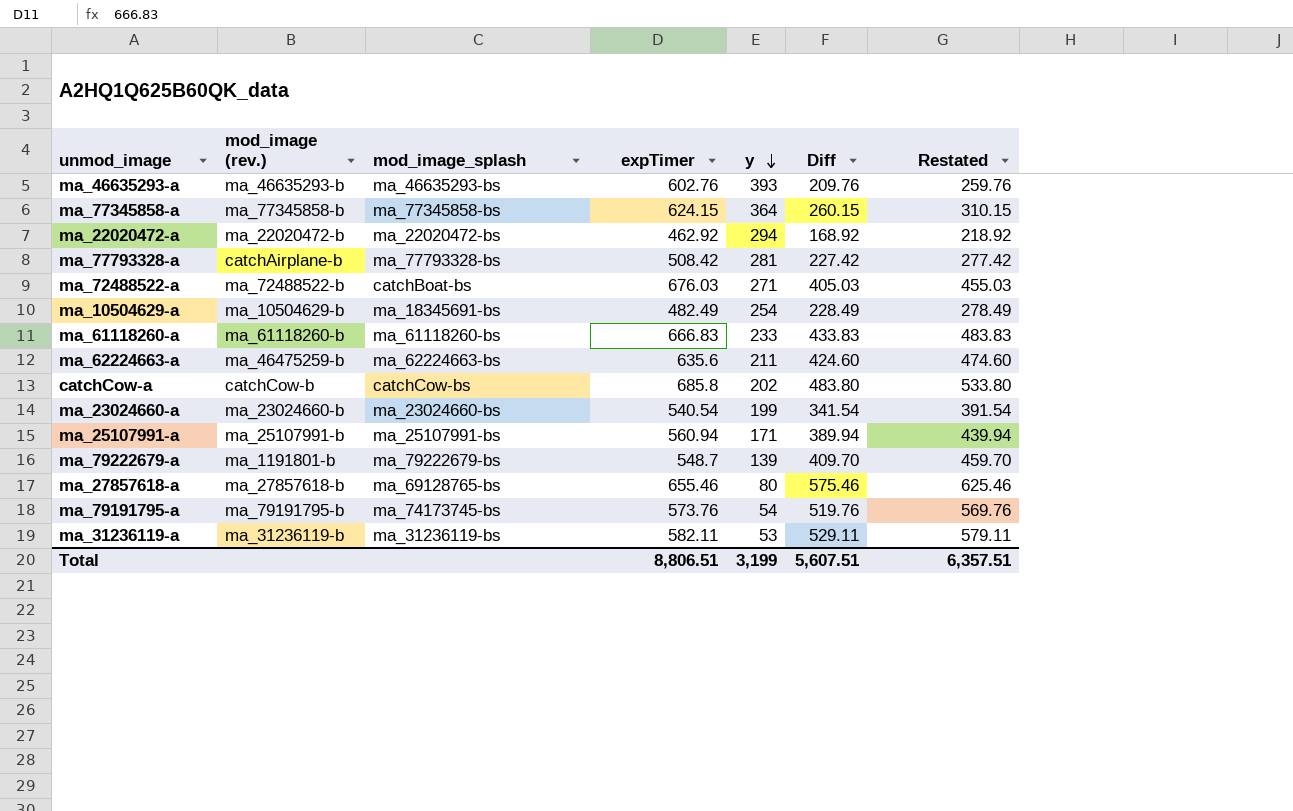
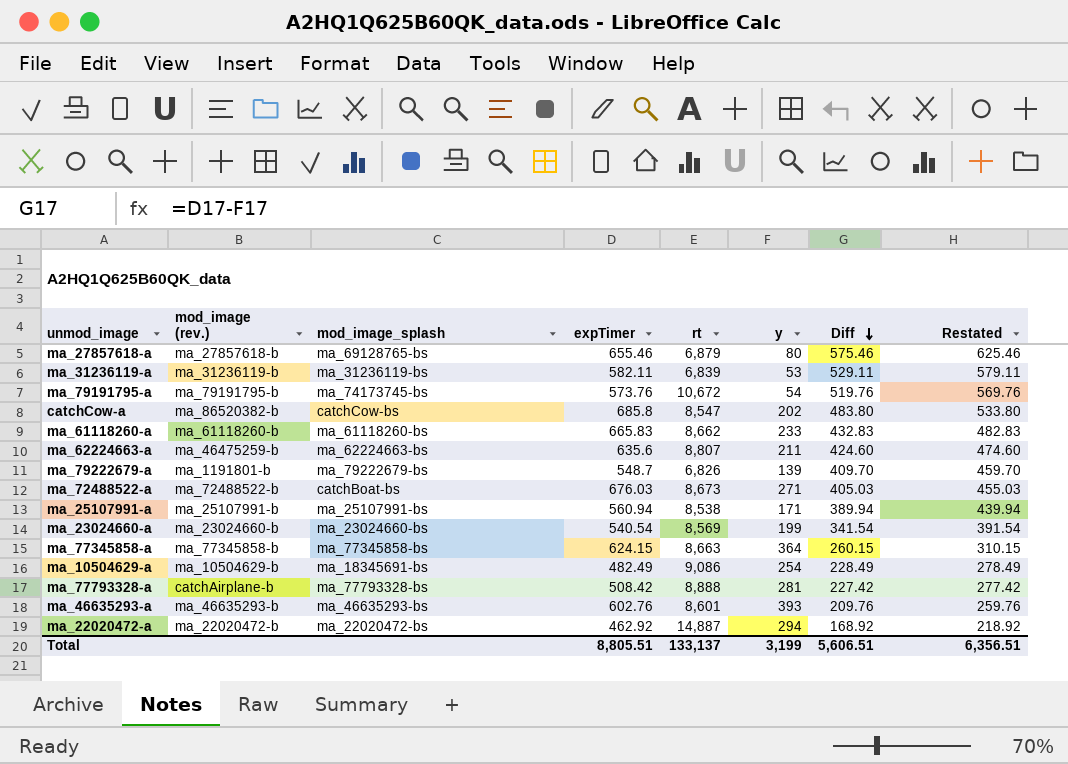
row order: y descending -> Diff descending
column rt | position: none -> 5
catchCow-a | mod_image (rev.): catchCow-b -> ma_86520382-b
ma_61118260-a | expTimer: 666.83 -> 665.83
ma_61118260-a | Diff: 433.83 -> 432.83
ma_61118260-a | Restated: 483.83 -> 482.83
Total | expTimer: 8,806.51 -> 8,805.51
Total | Diff: 5,607.51 -> 5,606.51
Total | Restated: 6,357.51 -> 6,356.51

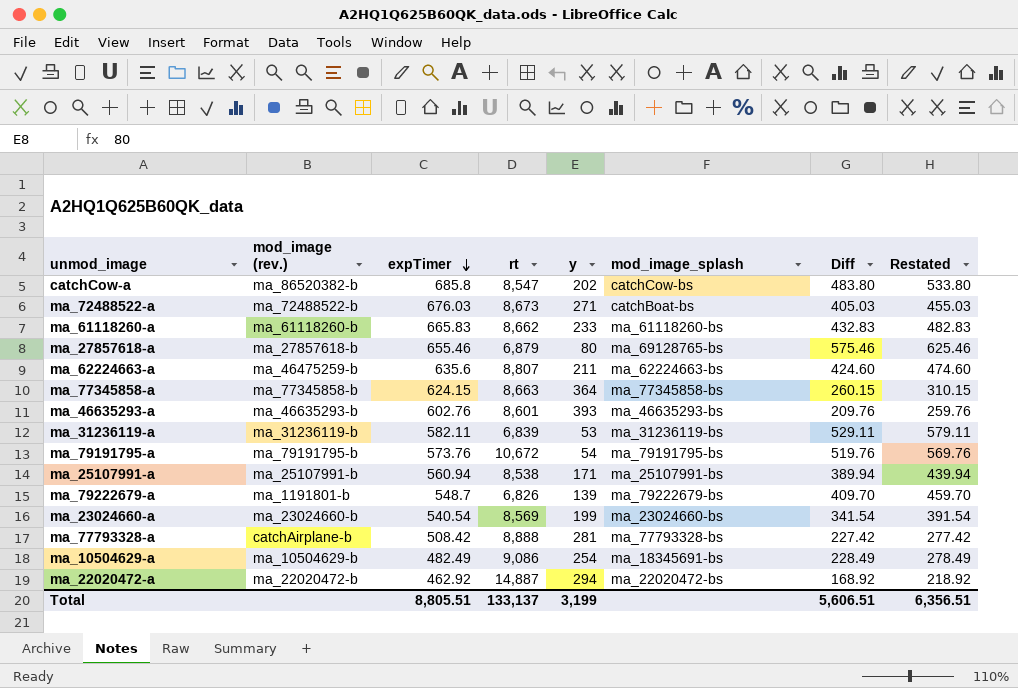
row order: Diff descending -> expTimer descending
column mod_image_splash | position: 3 -> 6
ma_79191795-a | mod_image_splash: ma_74173745-bs -> ma_79191795-bs

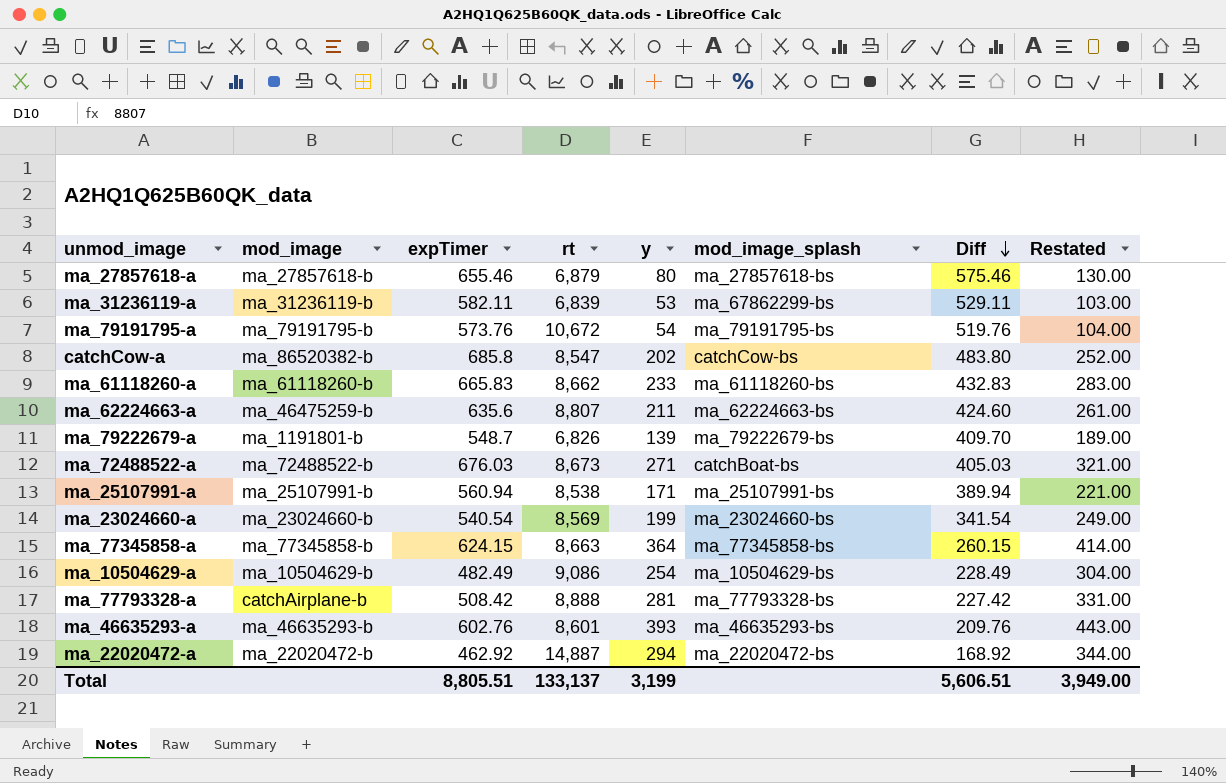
row order: expTimer descending -> Diff descending
column name: mod_image (rev.) -> mod_image
column Restated | formula: [Diff] + 50 -> [y] + 50
ma_27857618-a | mod_image_splash: ma_69128765-bs -> ma_27857618-bs
ma_31236119-a | mod_image_splash: ma_31236119-bs -> ma_67862299-bs
ma_10504629-a | mod_image_splash: ma_18345691-bs -> ma_10504629-bs
Total | Restated: 6,356.51 -> 3,949.00

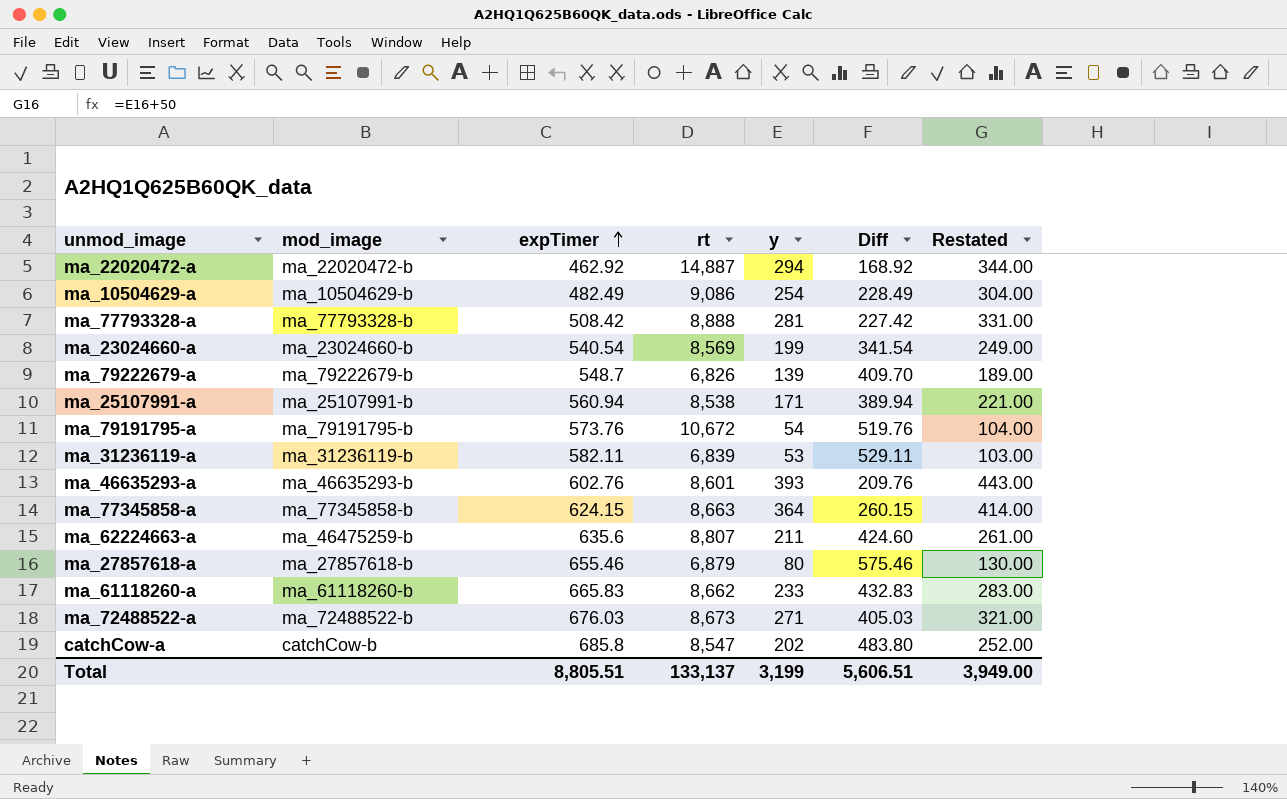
row order: Diff descending -> expTimer ascending
column mod_image_splash | position: 6 -> none
ma_77793328-a | mod_image: catchAirplane-b -> ma_77793328-b
ma_79222679-a | mod_image: ma_1191801-b -> ma_79222679-b
catchCow-a | mod_image: ma_86520382-b -> catchCow-b

